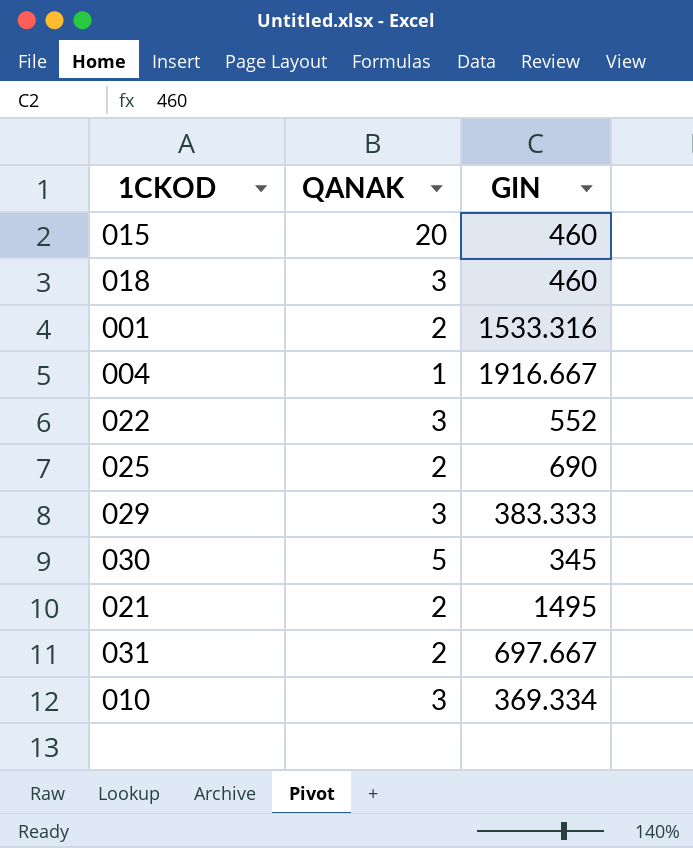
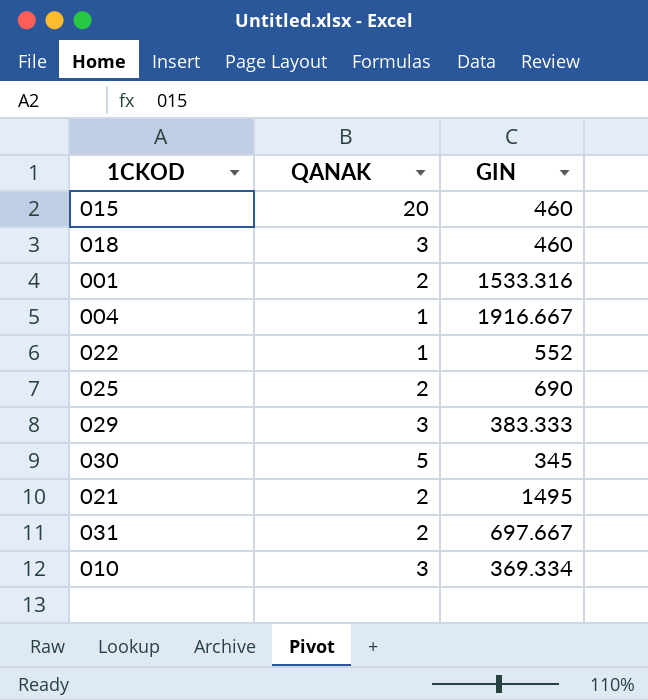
022 | QANAK: 3 -> 1

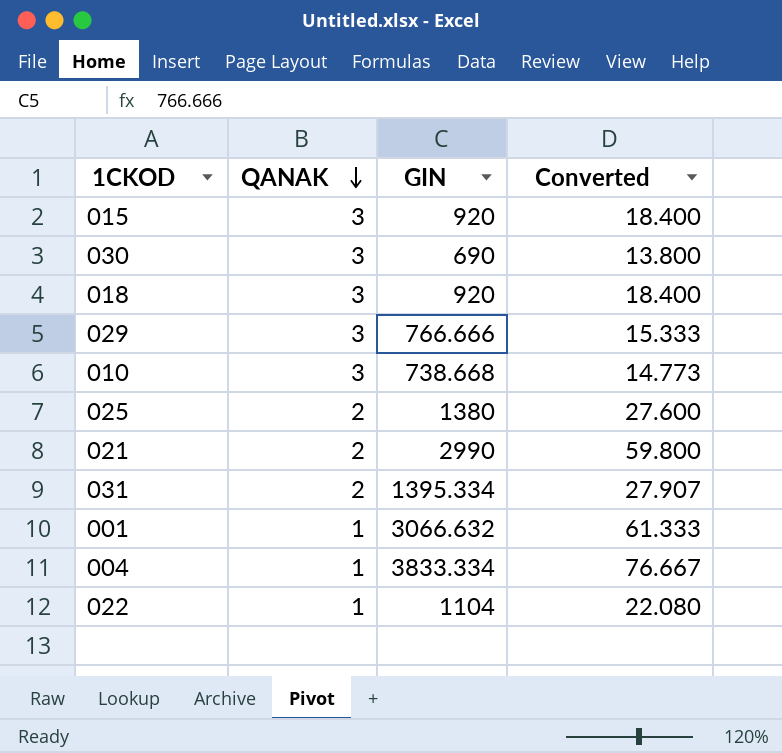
row order: none -> QANAK descending
column Converted | formula: none -> [GIN] * 0.02
015 | QANAK: 20 -> 3
015 | GIN: 460 -> 920
030 | QANAK: 5 -> 3
030 | GIN: 345 -> 690
018 | GIN: 460 -> 920
029 | GIN: 383.333 -> 766.666
010 | GIN: 369.334 -> 738.668
025 | GIN: 690 -> 1380
021 | GIN: 1495 -> 2990
031 | GIN: 697.667 -> 1395.334
001 | QANAK: 2 -> 1
001 | GIN: 1533.316 -> 3066.632
004 | GIN: 1916.667 -> 3833.334
022 | GIN: 552 -> 1104

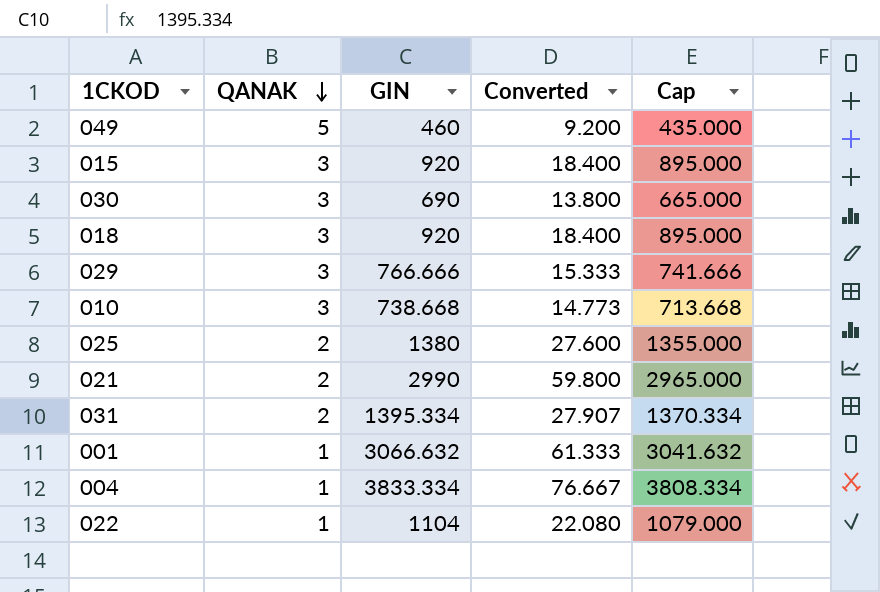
column Cap | formula: none -> [GIN] - 25
row 049: none -> 5 | 460 | 9.200 | 435.000

